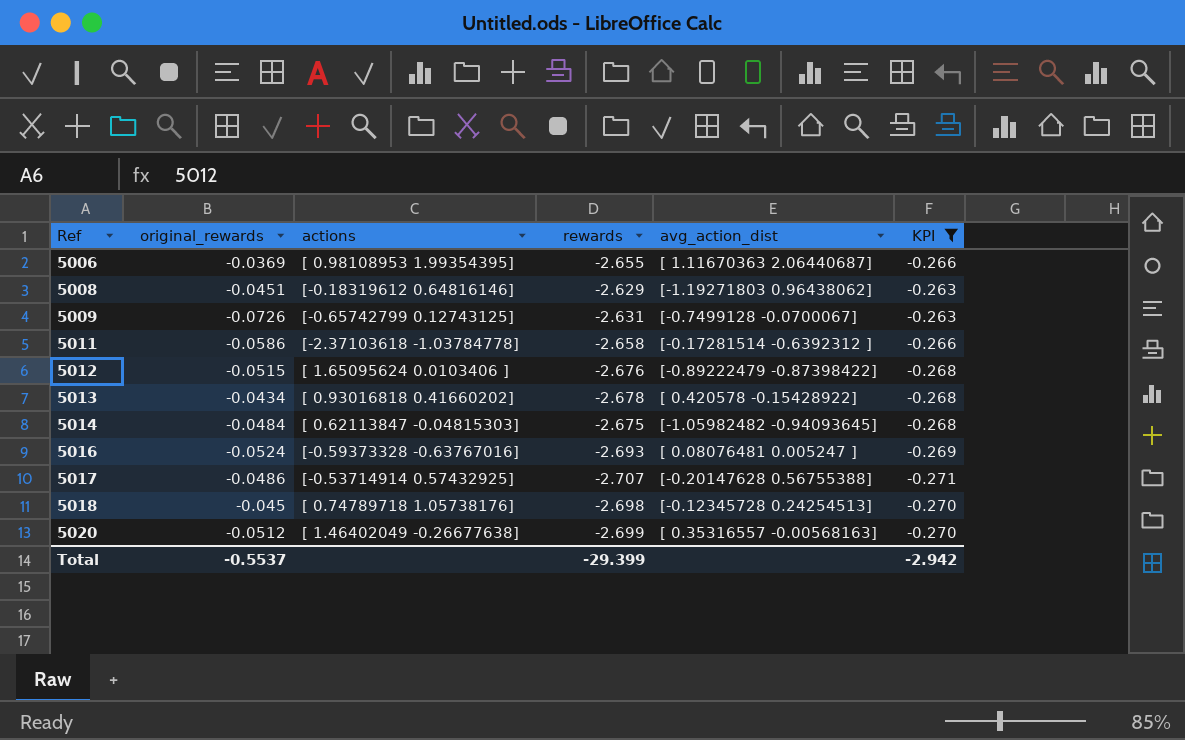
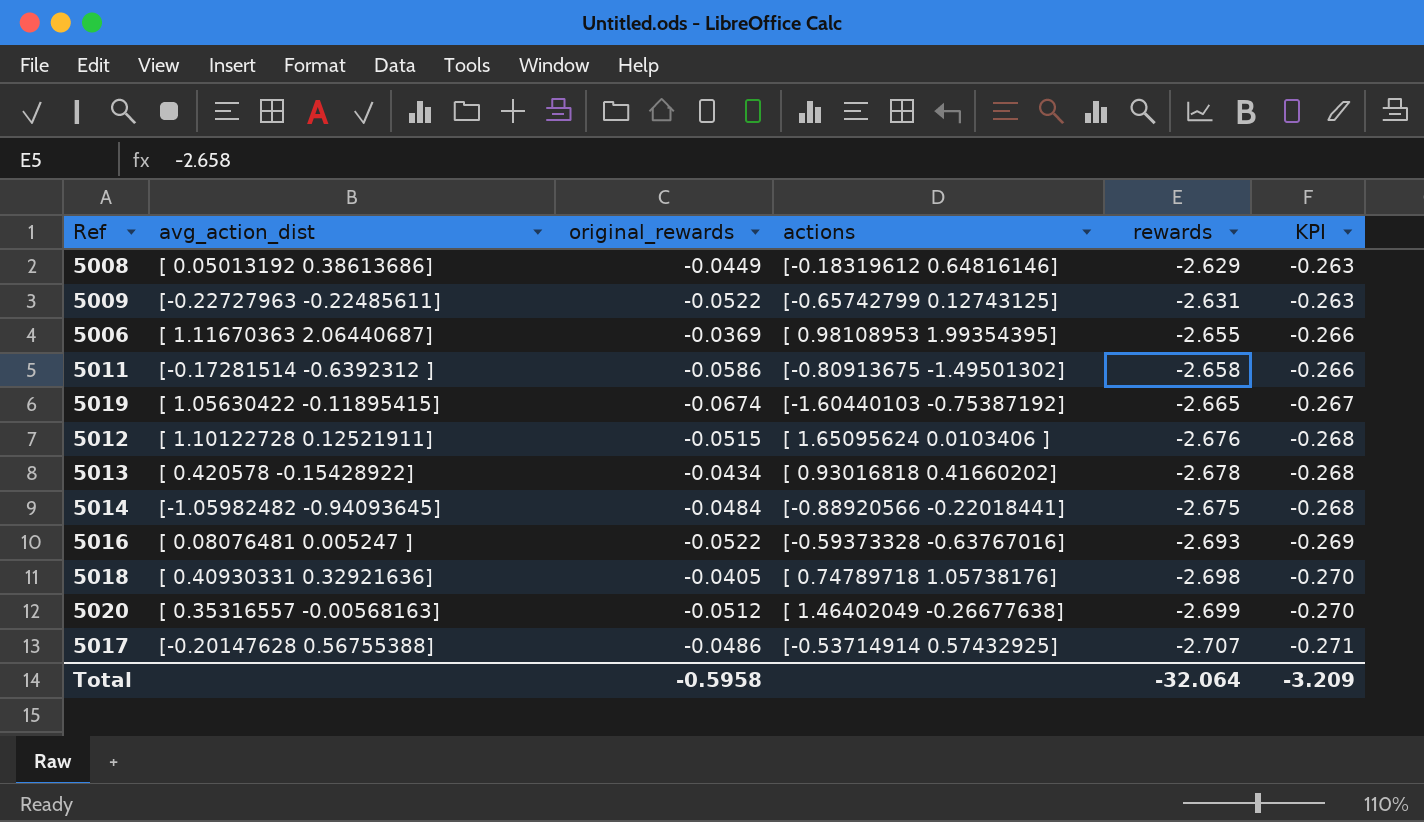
filter: KPI != -0.267 -> none
row order: Ref ascending -> KPI descending
column avg_action_dist | position: 5 -> 2
5008 | avg_action_dist: [-1.19271803 0.96438062] -> [ 0.05013192 0.38613686]
5008 | original_rewards: -0.0451 -> -0.0449
5009 | avg_action_dist: [-0.7499128 -0.0700067] -> [-0.22727963 -0.22485611]
5009 | original_rewards: -0.0726 -> -0.0522
5011 | actions: [-2.37103618 -1.03784778] -> [-0.80913675 -1.49501302]
5012 | avg_action_dist: [-0.89222479 -0.87398422] -> [ 1.10122728 0.12521911]
5014 | actions: [ 0.62113847 -0.04815303] -> [-0.88920566 -0.22018441]
5016 | original_rewards: -0.0524 -> -0.0522
5018 | avg_action_dist: [-0.12345728 0.24254513] -> [ 0.40930331 0.32921636]
5018 | original_rewards: -0.045 -> -0.0405
Total | original_rewards: -0.5537 -> -0.5958
Total | rewards: -29.399 -> -32.064
Total | KPI: -2.942 -> -3.209

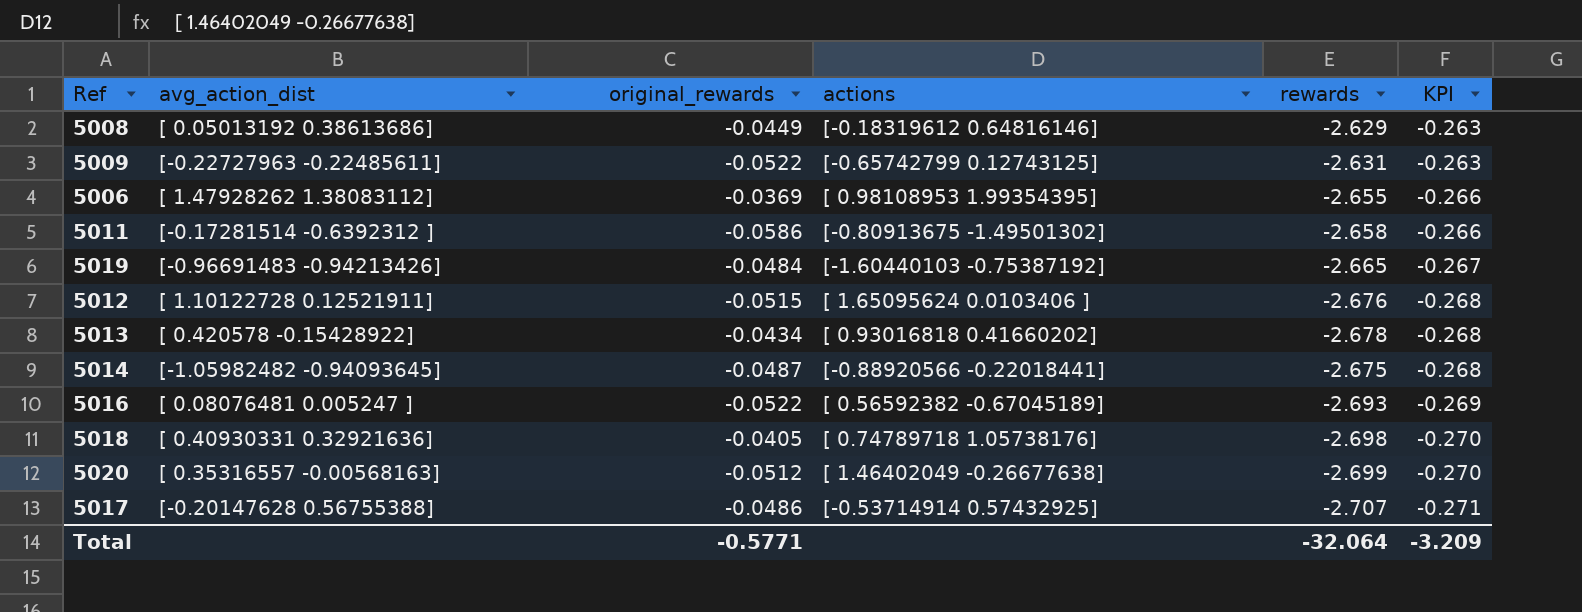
5006 | avg_action_dist: [ 1.11670363 2.06440687] -> [ 1.47928262 1.38083112]
5019 | avg_action_dist: [ 1.05630422 -0.11895415] -> [-0.96691483 -0.94213426]
5019 | original_rewards: -0.0674 -> -0.0484
5014 | original_rewards: -0.0484 -> -0.0487
5016 | actions: [-0.59373328 -0.63767016] -> [ 0.56592382 -0.67045189]
Total | original_rewards: -0.5958 -> -0.5771

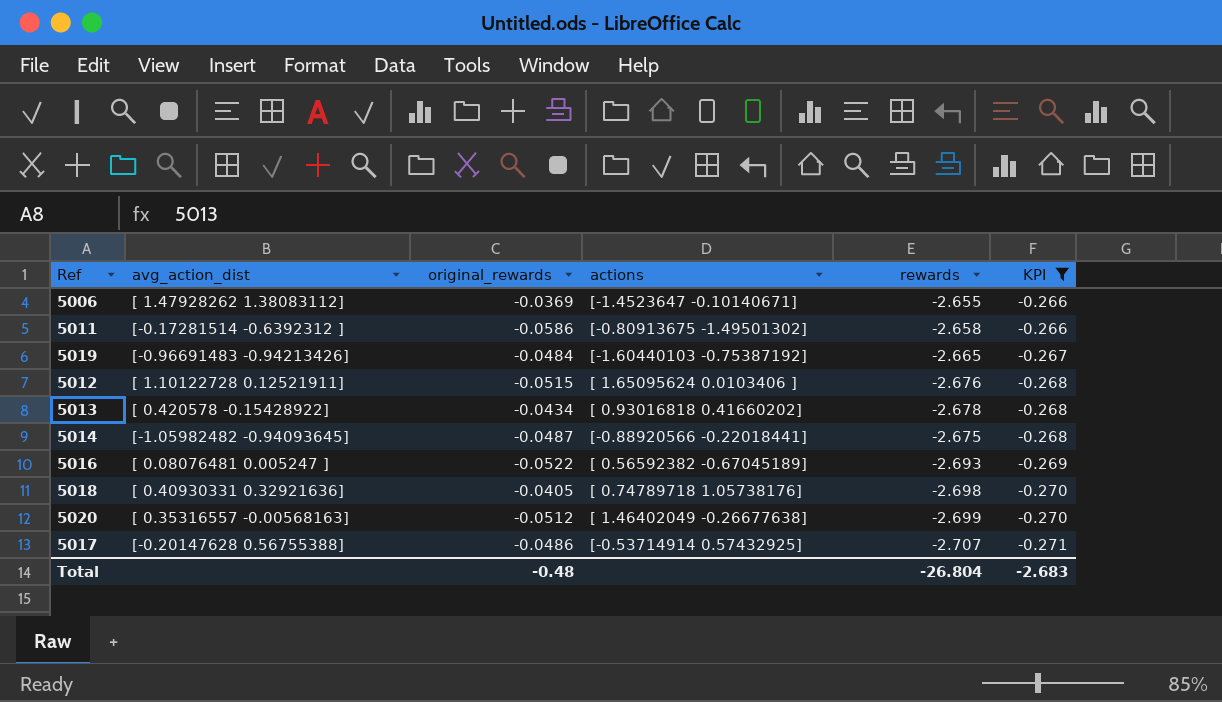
filter: none -> KPI != -0.263
5006 | actions: [ 0.98108953 1.99354395] -> [-1.4523647 -0.10140671]
Total | original_rewards: -0.5771 -> -0.48
Total | rewards: -32.064 -> -26.804
Total | KPI: -3.209 -> -2.683

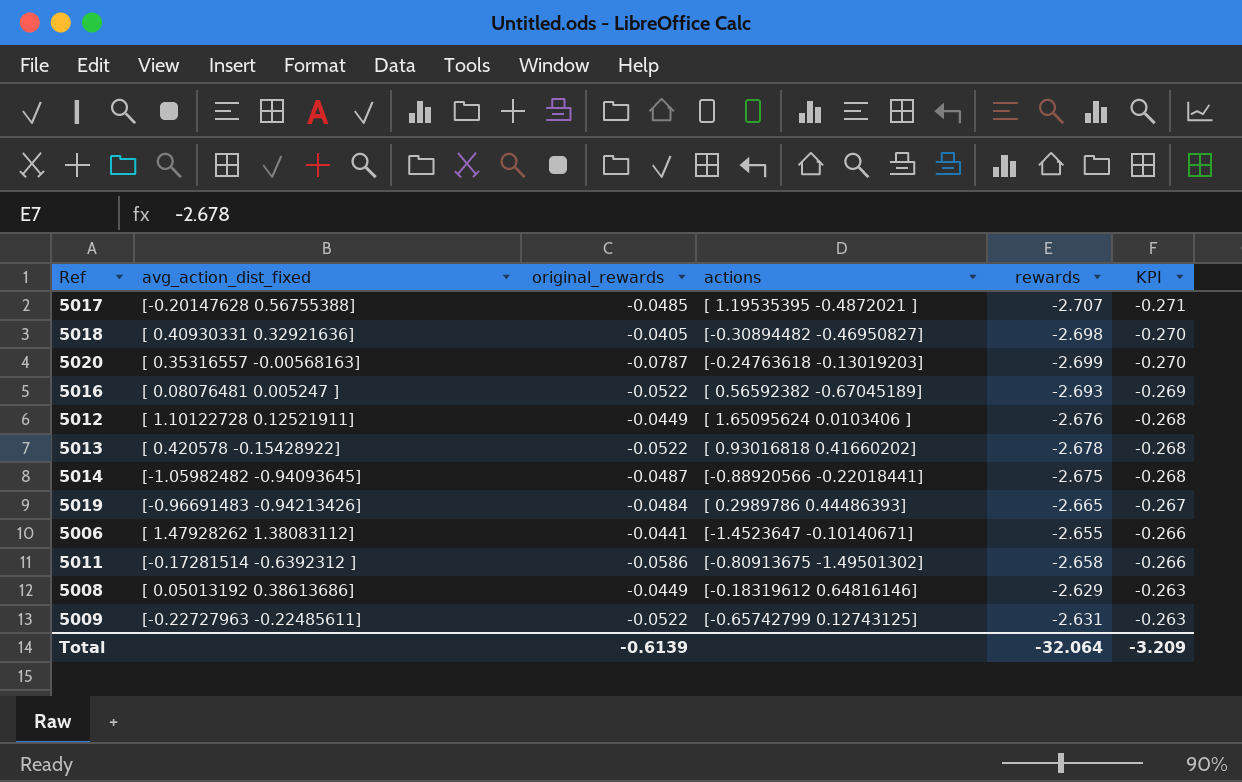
filter: KPI != -0.263 -> none
row order: KPI descending -> KPI ascending
column name: avg_action_dist -> avg_action_dist_fixed
5017 | original_rewards: -0.0486 -> -0.0485
5017 | actions: [-0.53714914 0.57432925] -> [ 1.19535395 -0.4872021 ]
5018 | actions: [ 0.74789718 1.05738176] -> [-0.30894482 -0.46950827]
5020 | original_rewards: -0.0512 -> -0.0787
5020 | actions: [ 1.46402049 -0.26677638] -> [-0.24763618 -0.13019203]
5012 | original_rewards: -0.0515 -> -0.0449
5013 | original_rewards: -0.0434 -> -0.0522
5019 | actions: [-1.60440103 -0.75387192] -> [ 0.2989786 0.44486393]
5006 | original_rewards: -0.0369 -> -0.0441
Total | original_rewards: -0.48 -> -0.6139
Total | rewards: -26.804 -> -32.064
Total | KPI: -2.683 -> -3.209

